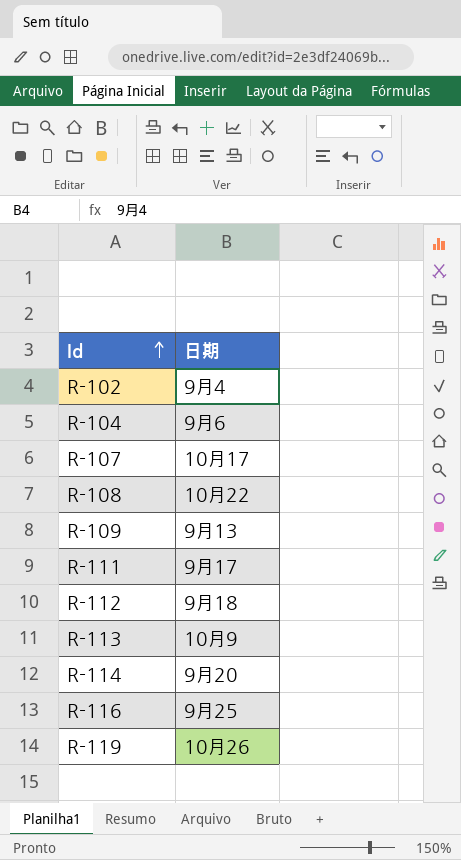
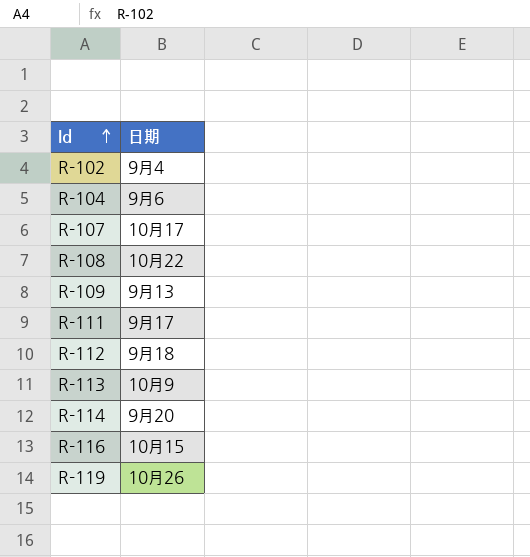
R-116 | 日期: 9月25 -> 10月15

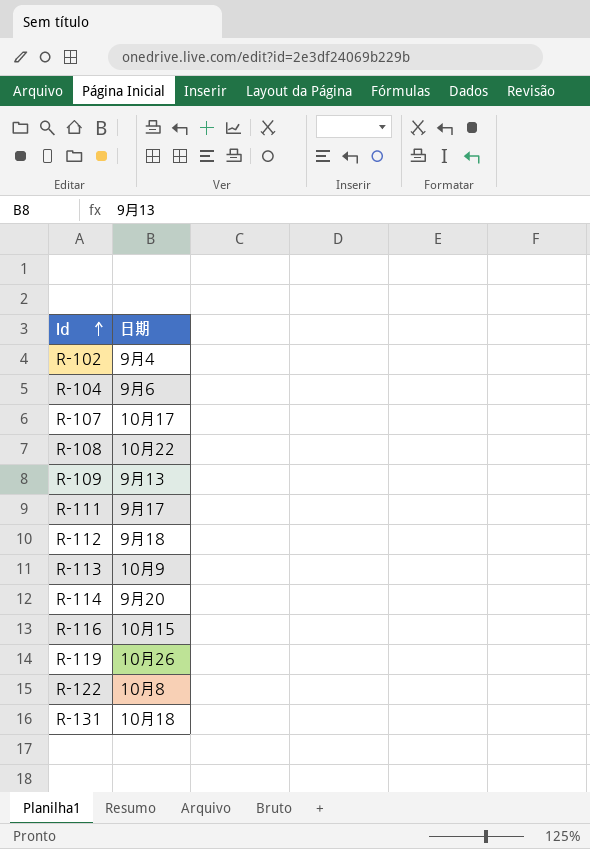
row R-122: none -> 10月8
row R-131: none -> 10月18

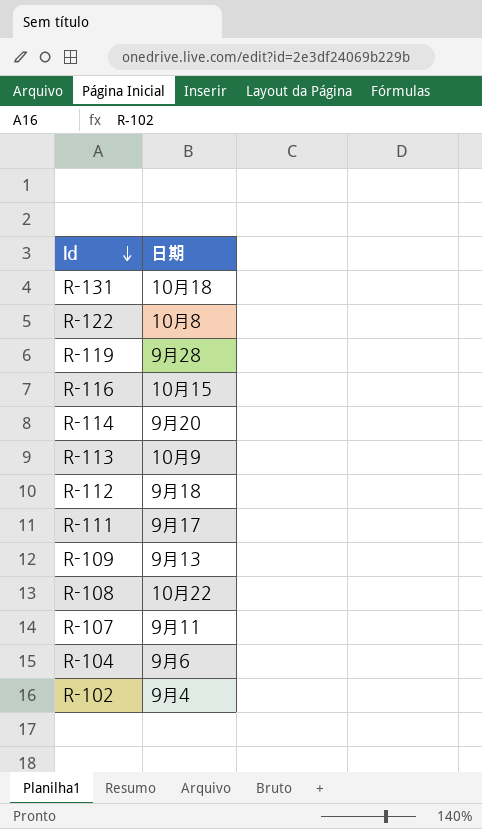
row order: Id ascending -> Id descending
R-119 | 日期: 10月26 -> 9月28
R-107 | 日期: 10月17 -> 9月11

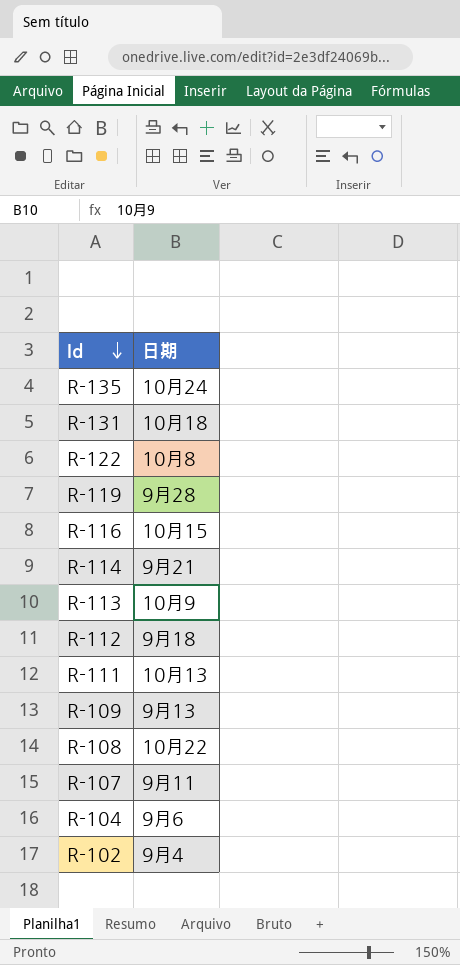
row R-135: none -> 10月24
R-114 | 日期: 9月20 -> 9月21
R-111 | 日期: 9月17 -> 10月13

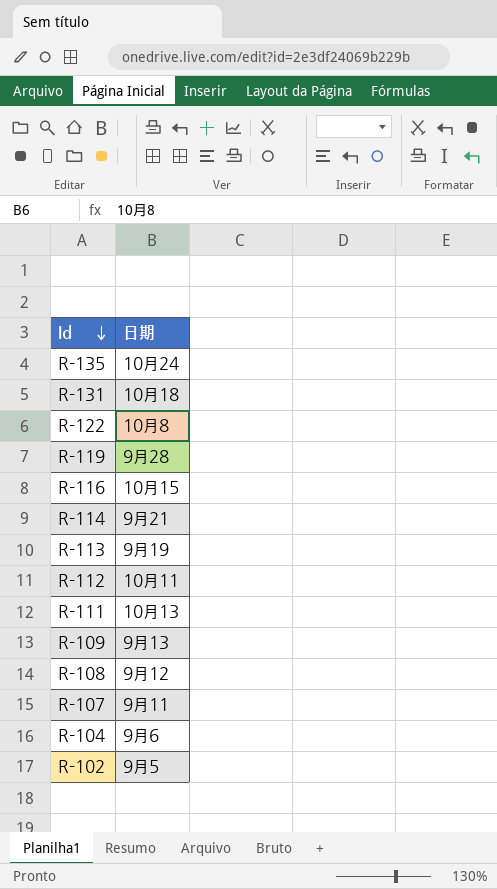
R-113 | 日期: 10月9 -> 9月19
R-112 | 日期: 9月18 -> 10月11
R-108 | 日期: 10月22 -> 9月12
R-102 | 日期: 9月4 -> 9月5

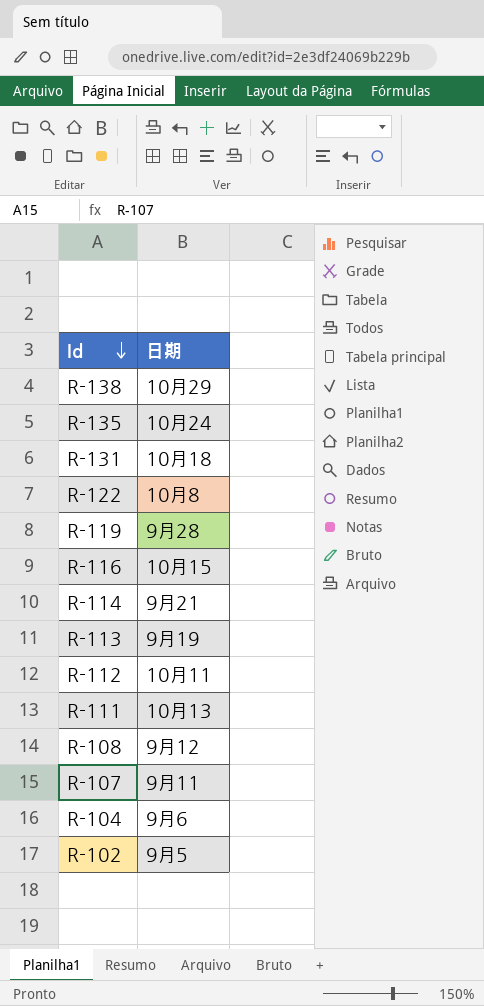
row R-109: 9月13 -> none
row R-138: none -> 10月29

